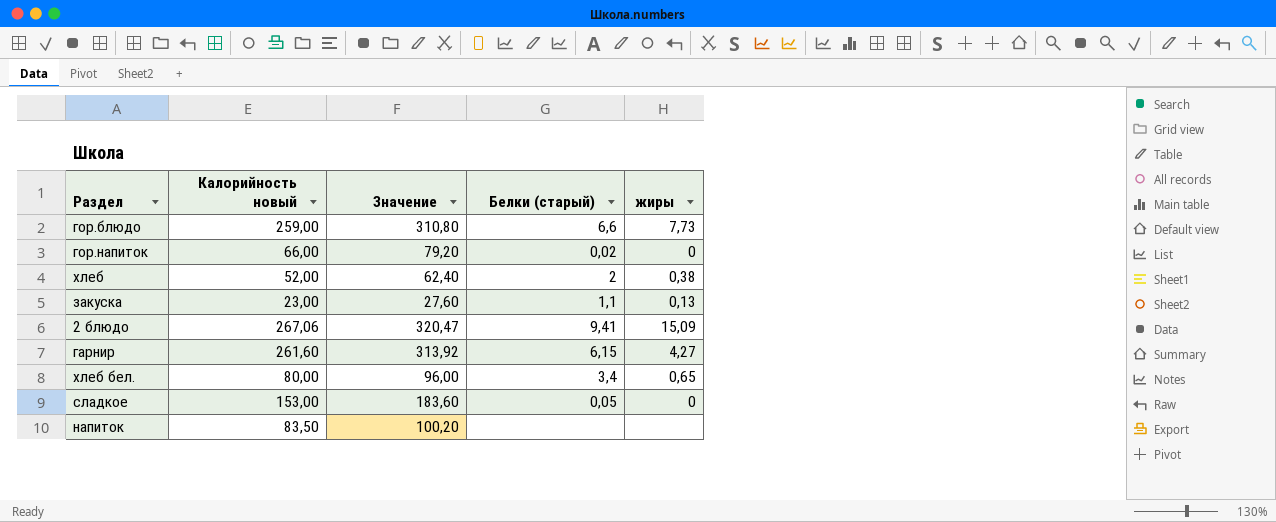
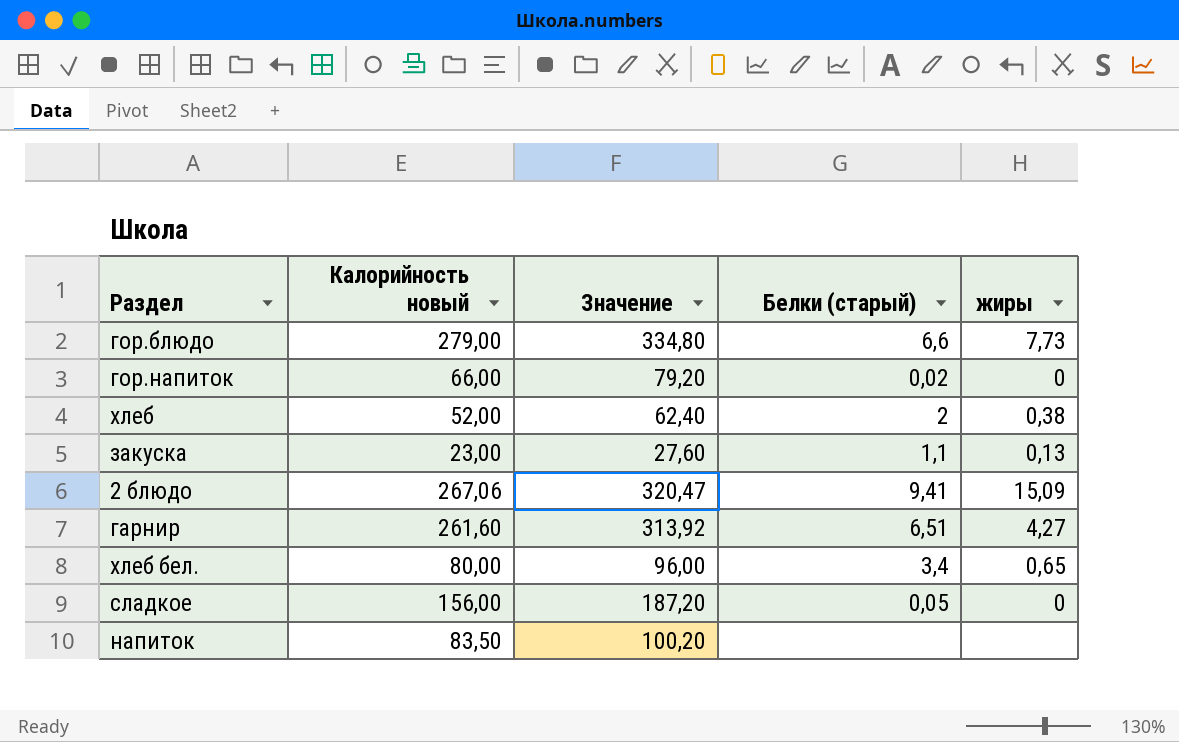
гор.блюдо | Калорийность новый: 259,00 -> 279,00
гор.блюдо | Значение: 310,80 -> 334,80
гарнир | Белки (старый): 6,15 -> 6,51
сладкое | Калорийность новый: 153,00 -> 156,00
сладкое | Значение: 183,60 -> 187,20

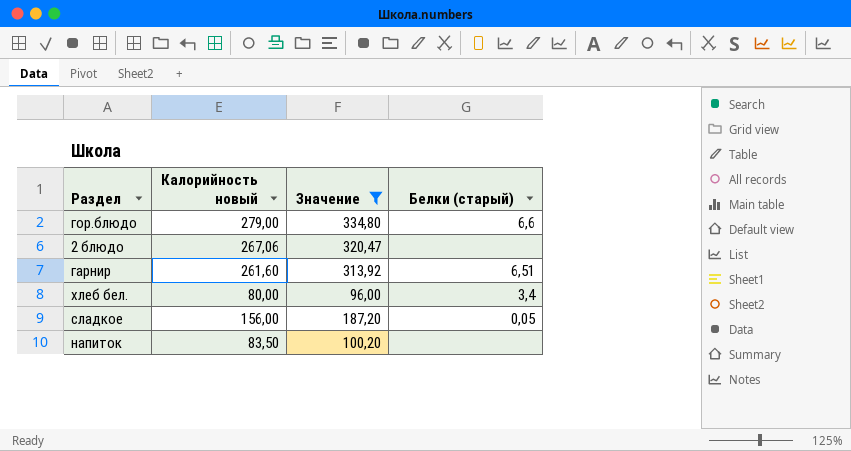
filter: none -> Значение >= 96,00
column жиры | position: 5 -> none
2 блюдо | Белки (старый): 9,41 -> none

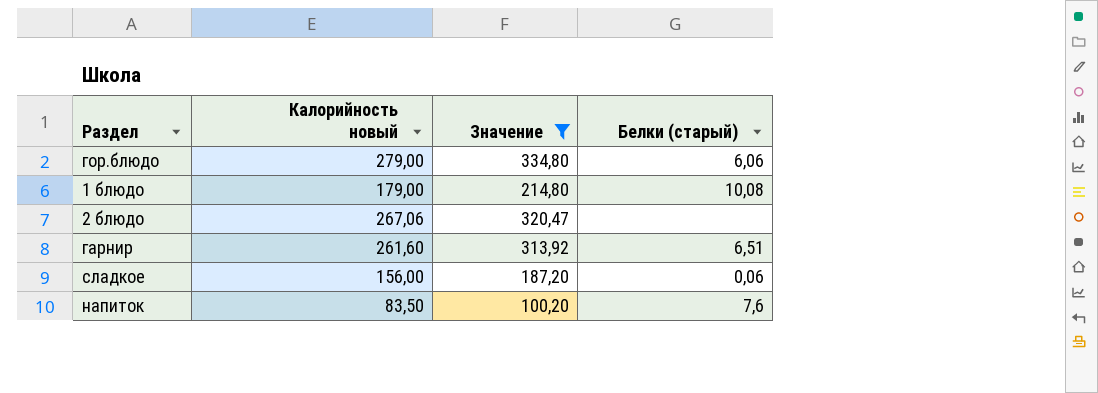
row хлеб бел.: 80,00 | 96,00 | 3,4 -> none
гор.блюдо | Белки (старый): 6,6 -> 6,06
row 1 блюдо: none -> 179,00 | 214,80 | 10,08
сладкое | Белки (старый): 0,05 -> 0,06
напиток | Белки (старый): none -> 7,6

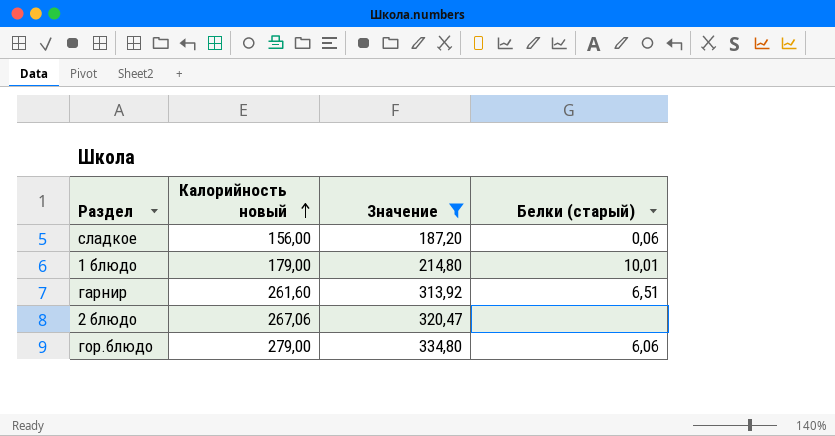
row order: none -> Калорийность новый ascending
row напиток: 83,50 | 100,20 | 7,6 -> none
1 блюдо | Белки (старый): 10,08 -> 10,01

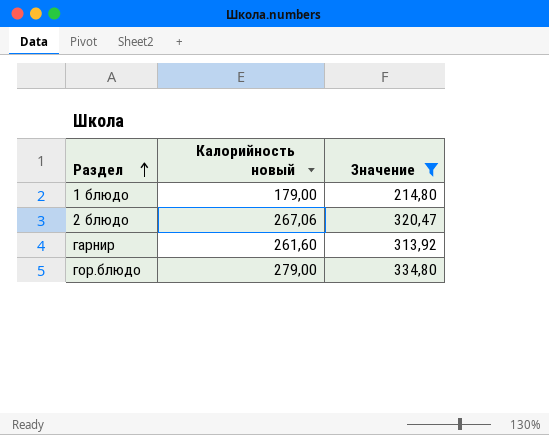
row order: Калорийность новый ascending -> Раздел ascending
column Белки (старый) | position: 4 -> none
row сладкое: 156,00 | 187,20 | 0,06 -> none

